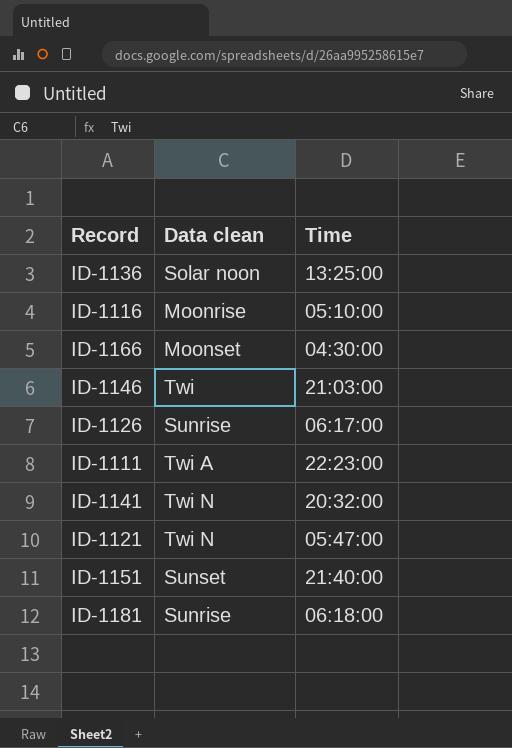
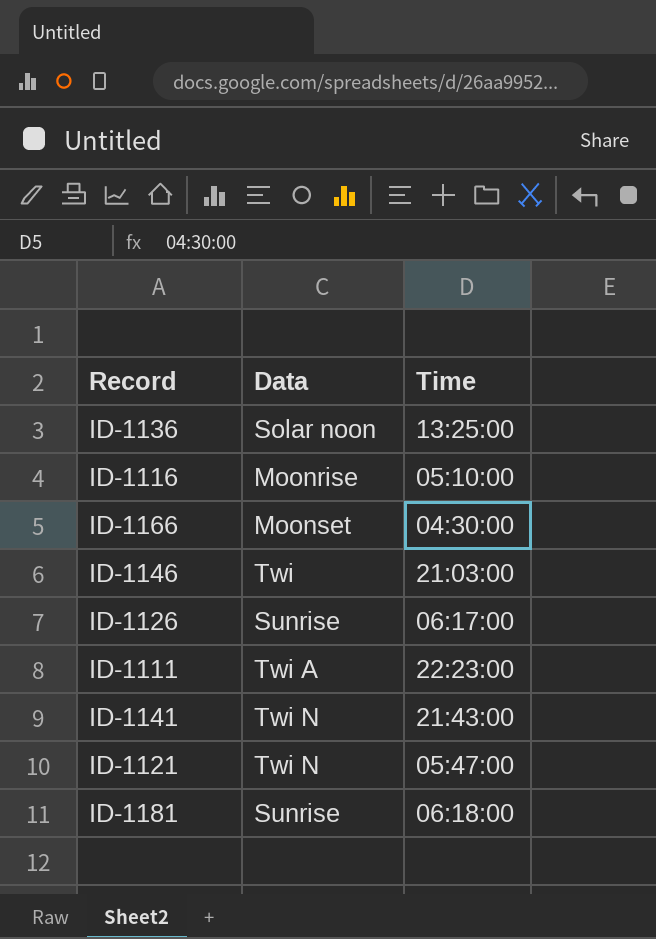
column name: Data clean -> Data
row ID-1151: Sunset | 21:40:00 -> none
ID-1141 | Time: 20:32:00 -> 21:43:00

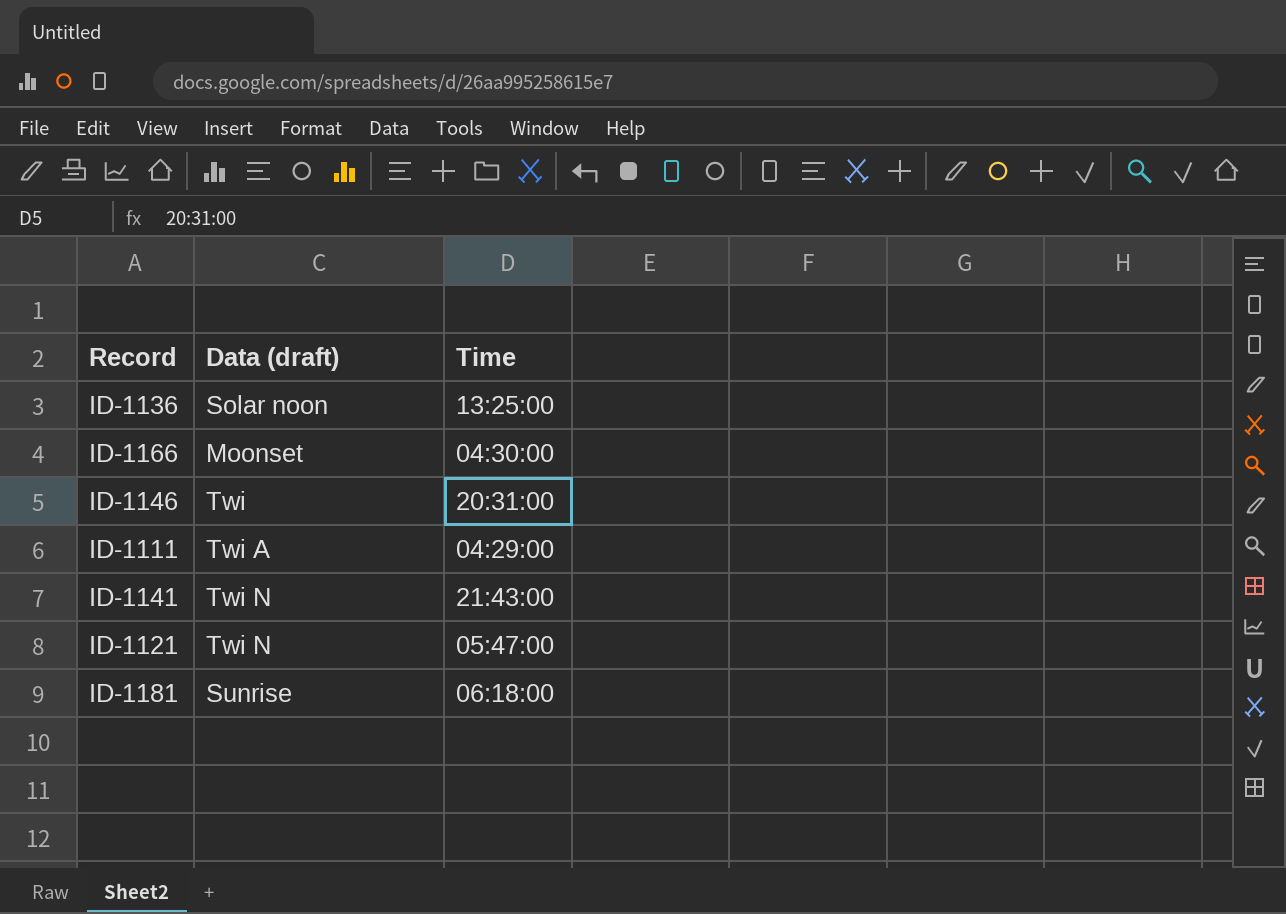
column name: Data -> Data (draft)
row ID-1116: Moonrise | 05:10:00 -> none
row ID-1126: Sunrise | 06:17:00 -> none
ID-1146 | Time: 21:03:00 -> 20:31:00
ID-1111 | Time: 22:23:00 -> 04:29:00

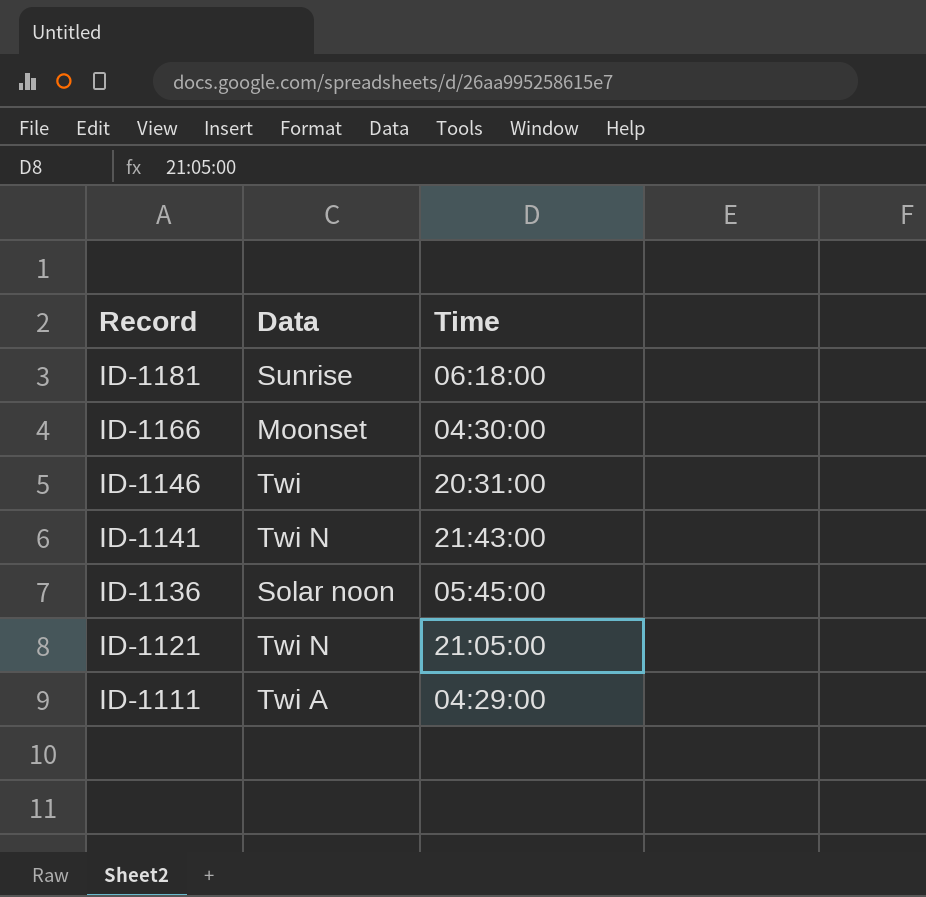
row order: none -> Record descending
column name: Data (draft) -> Data
ID-1136 | Time: 13:25:00 -> 05:45:00
ID-1121 | Time: 05:47:00 -> 21:05:00

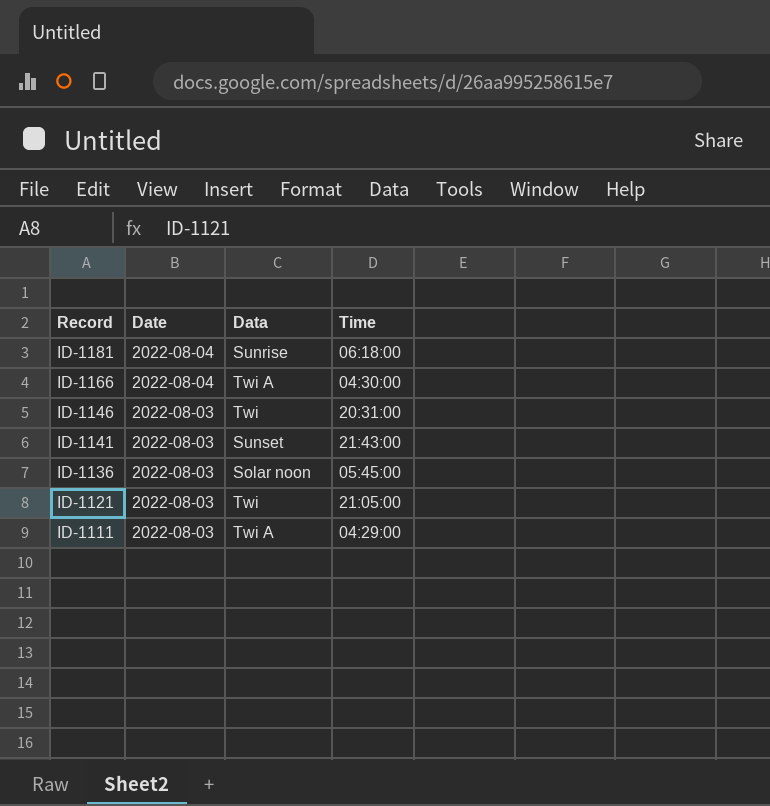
column Date | position: none -> 2
ID-1166 | Data: Moonset -> Twi A
ID-1141 | Data: Twi N -> Sunset
ID-1121 | Data: Twi N -> Twi

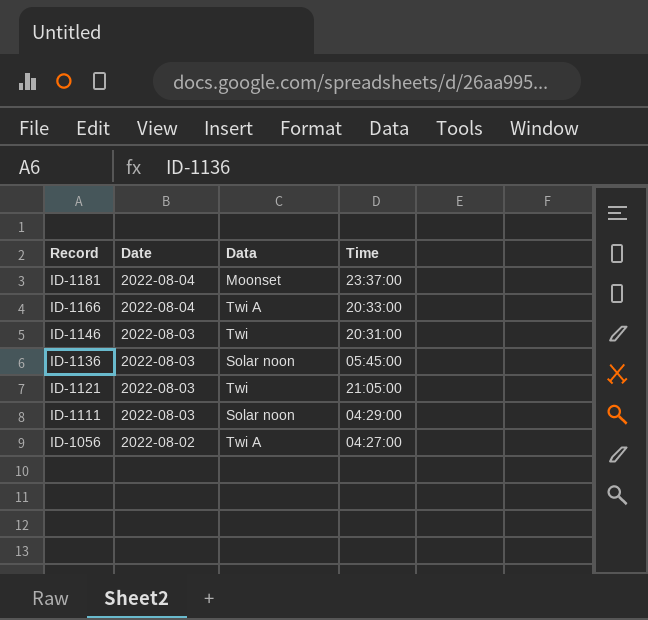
row ID-1141: 2022-08-03 | Sunset | 21:43:00 -> none
ID-1181 | Data: Sunrise -> Moonset
ID-1181 | Time: 06:18:00 -> 23:37:00
ID-1166 | Time: 04:30:00 -> 20:33:00
ID-1111 | Data: Twi A -> Solar noon
row ID-1056: none -> 2022-08-02 | Twi A | 04:27:00

